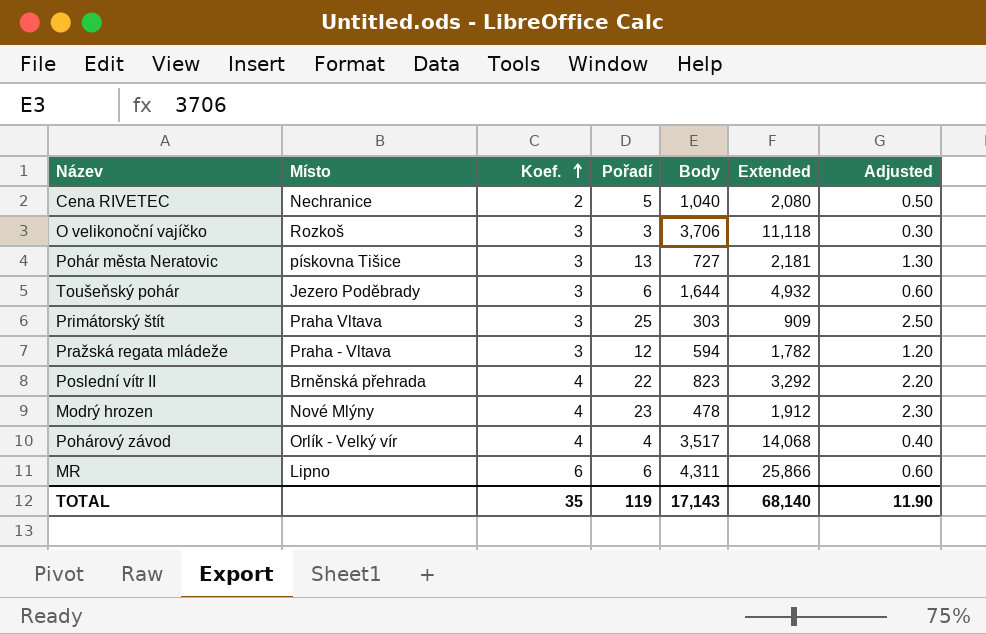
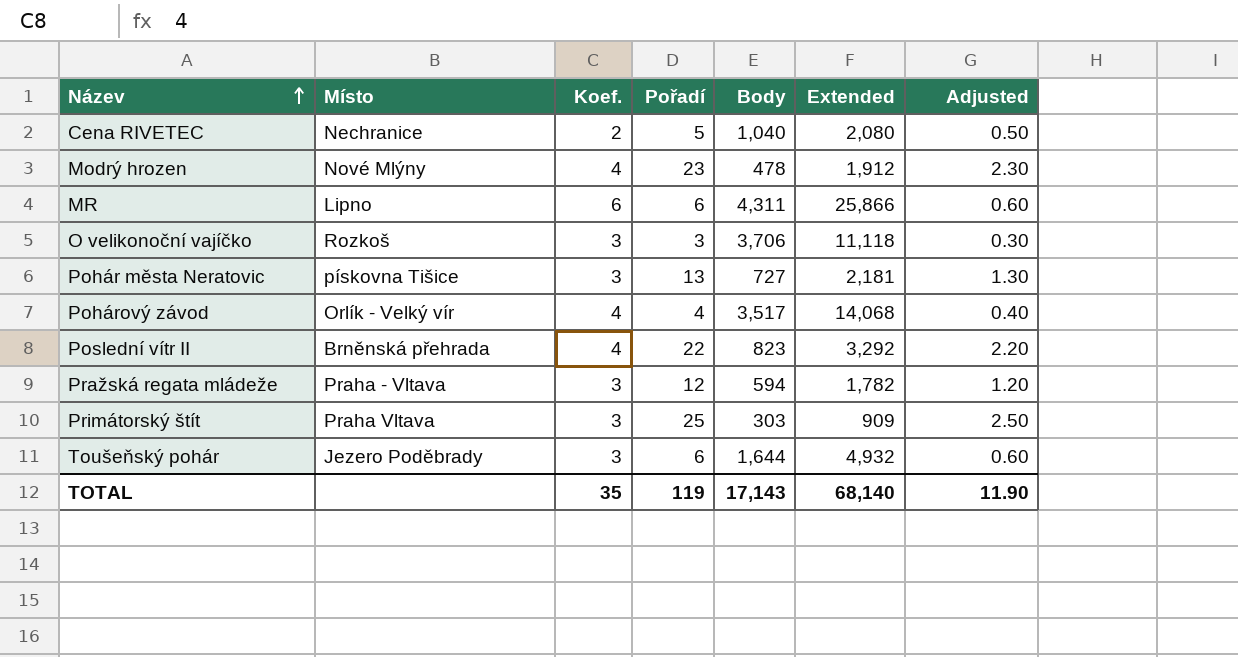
row order: Koef. ascending -> Název ascending

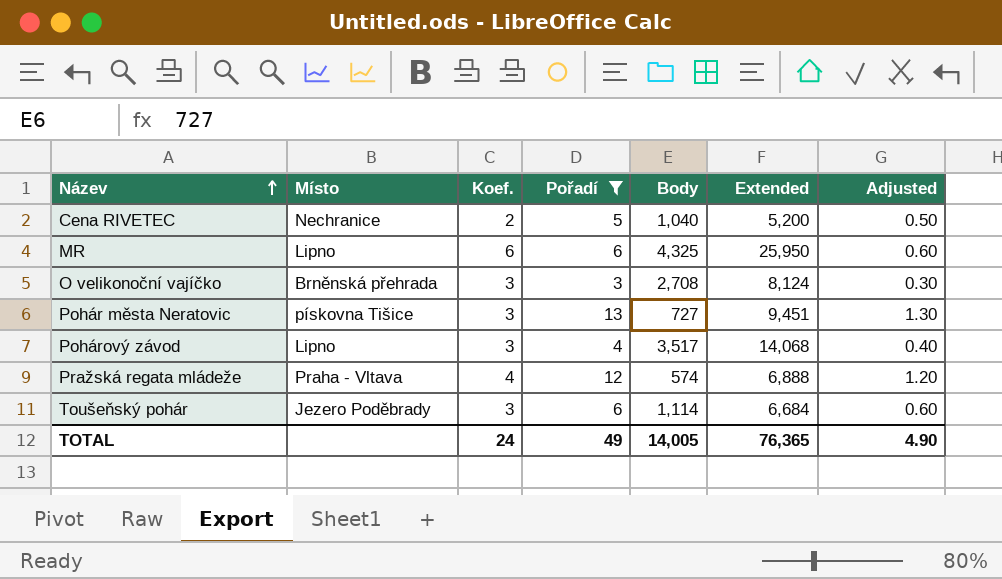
filter: none -> Pořadí <= 13
column Extended | formula: [Koef.] * [Body] -> [Pořadí] * [Body]
MR | Body: 4,311 -> 4,325
O velikonoční vajíčko | Místo: Rozkoš -> Brněnská přehrada
O velikonoční vajíčko | Body: 3,706 -> 2,708
Pohárový závod | Místo: Orlík - Velký vír -> Lipno
Pohárový závod | Koef.: 4 -> 3
Pražská regata mládeže | Koef.: 3 -> 4
Pražská regata mládeže | Body: 594 -> 574
Toušeňský pohár | Body: 1,644 -> 1,114
TOTAL | Koef.: 35 -> 24
TOTAL | Pořadí: 119 -> 49
TOTAL | Body: 17,143 -> 14,005
TOTAL | Extended: 68,140 -> 76,365
TOTAL | Adjusted: 11.90 -> 4.90

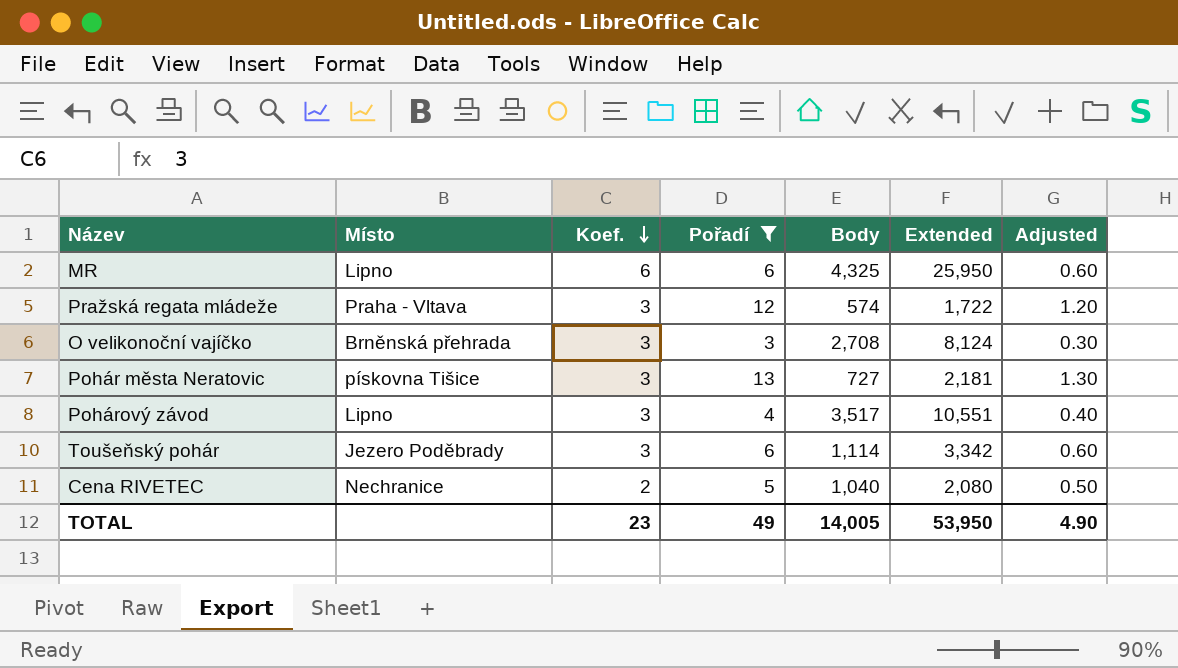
row order: Název ascending -> Koef. descending
column Extended | formula: [Pořadí] * [Body] -> [Koef.] * [Body]
Pražská regata mládeže | Koef.: 4 -> 3
TOTAL | Koef.: 24 -> 23
TOTAL | Extended: 76,365 -> 53,950

